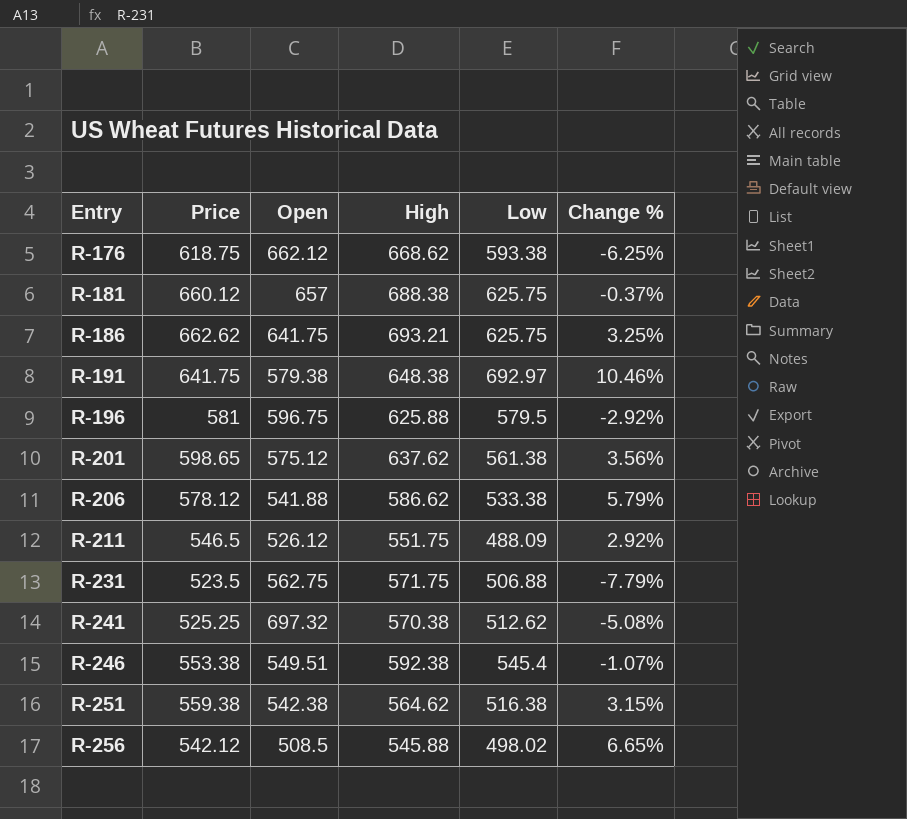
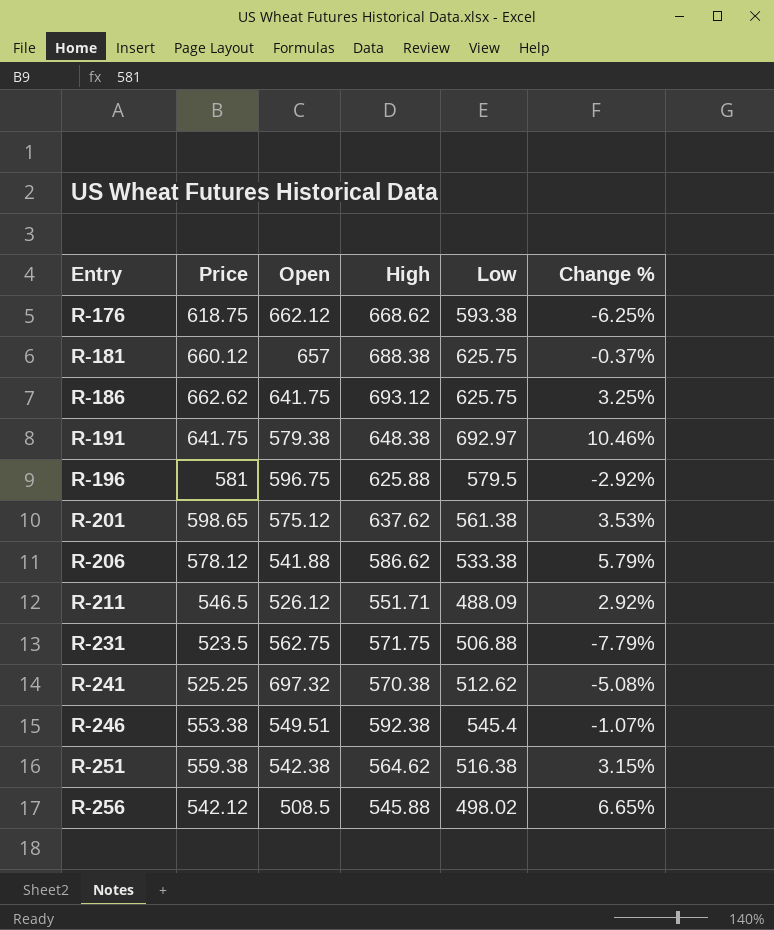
R-186 | High: 693.21 -> 693.12
R-201 | Change %: 3.56% -> 3.53%
R-211 | High: 551.75 -> 551.71

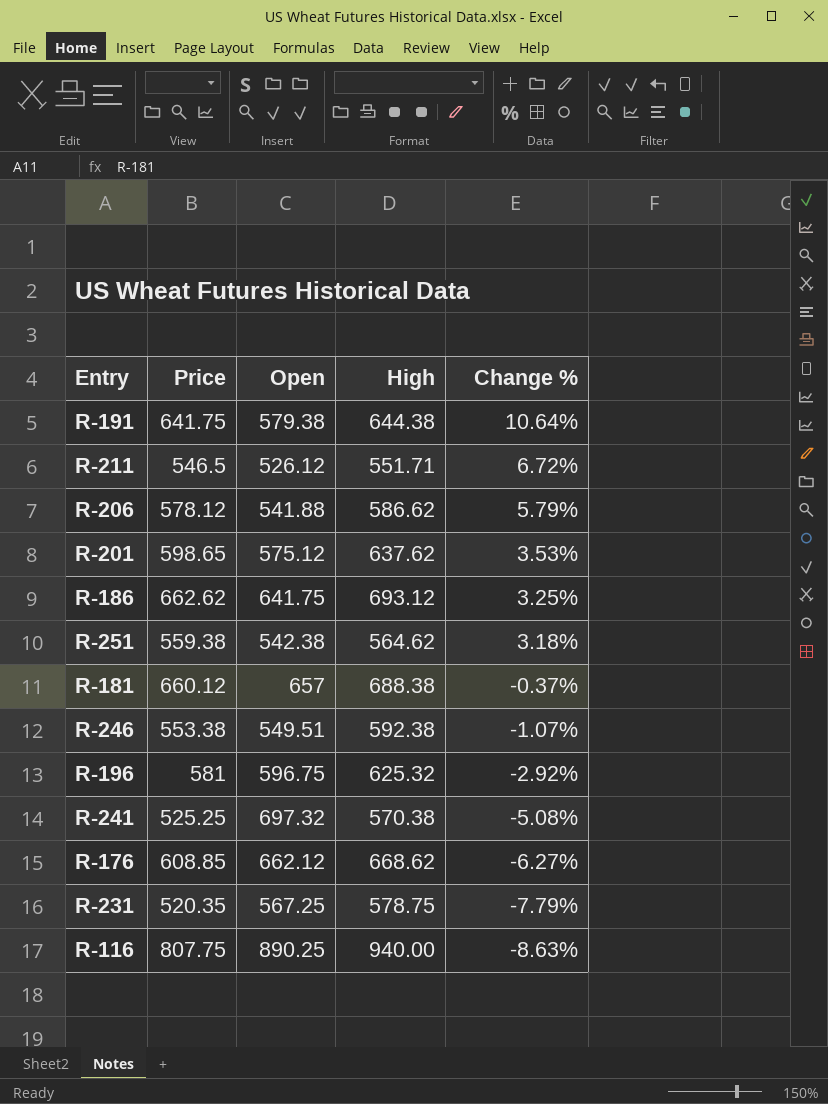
row order: Entry ascending -> Change % descending
column Low | position: 5 -> none
row R-256: 542.12 | 508.5 | 545.88 | 498.02 | 6.65% -> none
R-191 | High: 648.38 -> 644.38
R-191 | Change %: 10.46% -> 10.64%
R-211 | Change %: 2.92% -> 6.72%
R-251 | Change %: 3.15% -> 3.18%
R-196 | High: 625.88 -> 625.32
R-176 | Price: 618.75 -> 608.85
R-176 | Change %: -6.25% -> -6.27%
R-231 | Price: 523.5 -> 520.35
R-231 | Open: 562.75 -> 567.25
R-231 | High: 571.75 -> 578.75
row R-116: none -> 807.75 | 890.25 | 940.00 | -8.63%

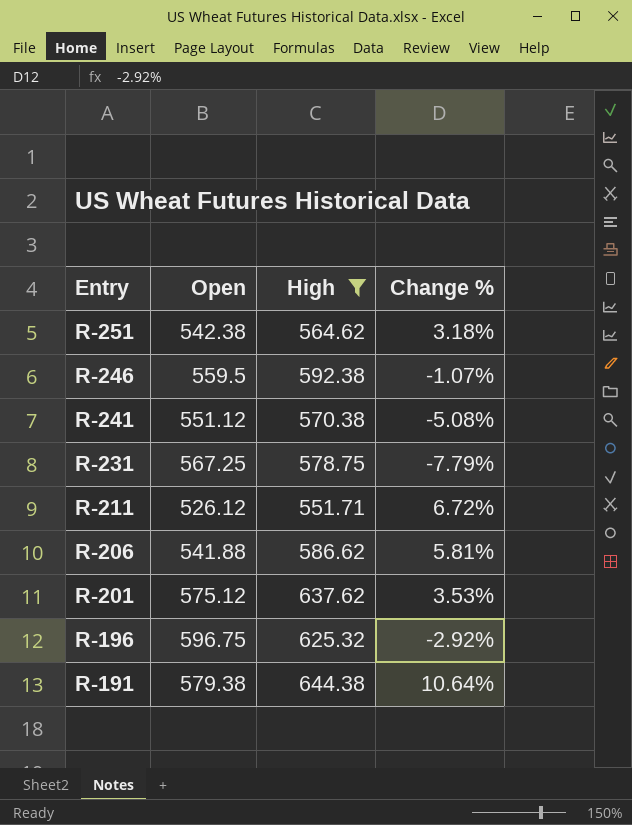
filter: none -> High <= 644.38
row order: Change % descending -> Entry descending
column Price | position: 2 -> none
R-246 | Open: 549.51 -> 559.5
R-241 | Open: 697.32 -> 551.12
R-206 | Change %: 5.79% -> 5.81%

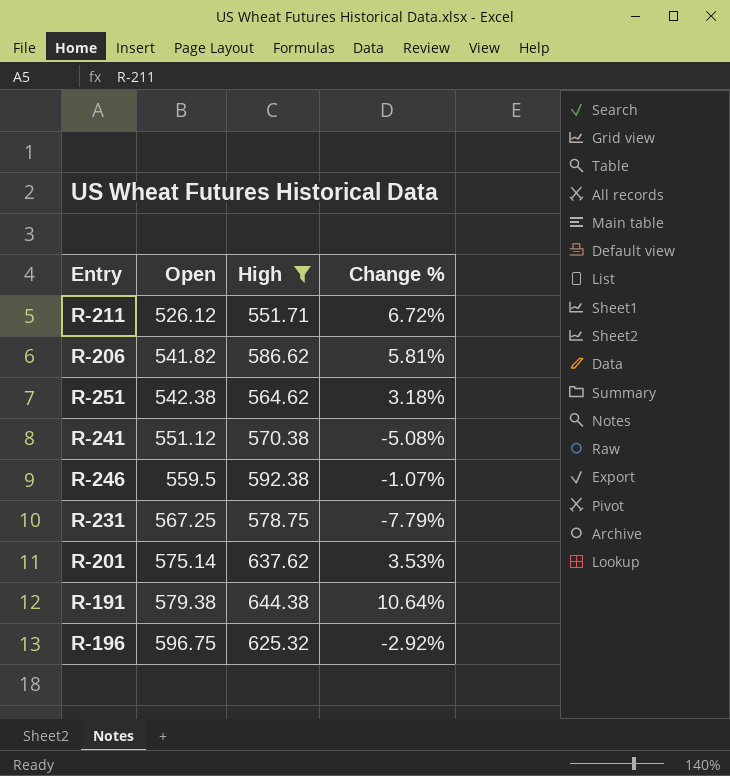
row order: Entry descending -> Open ascending
R-206 | Open: 541.88 -> 541.82
R-201 | Open: 575.12 -> 575.14

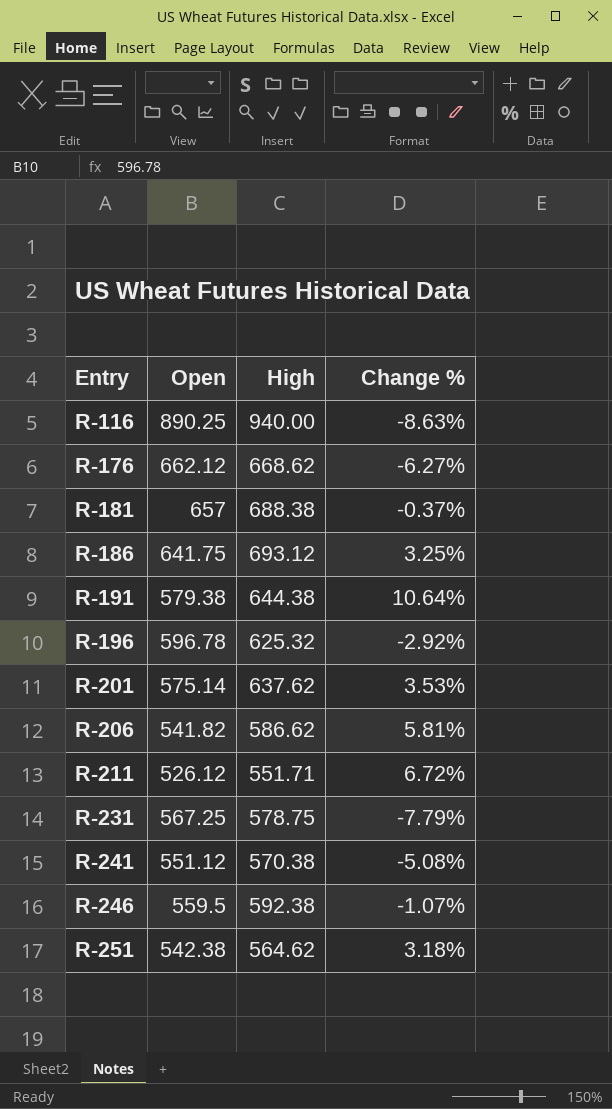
filter: High <= 644.38 -> none
row order: Open ascending -> Entry ascending
R-196 | Open: 596.75 -> 596.78

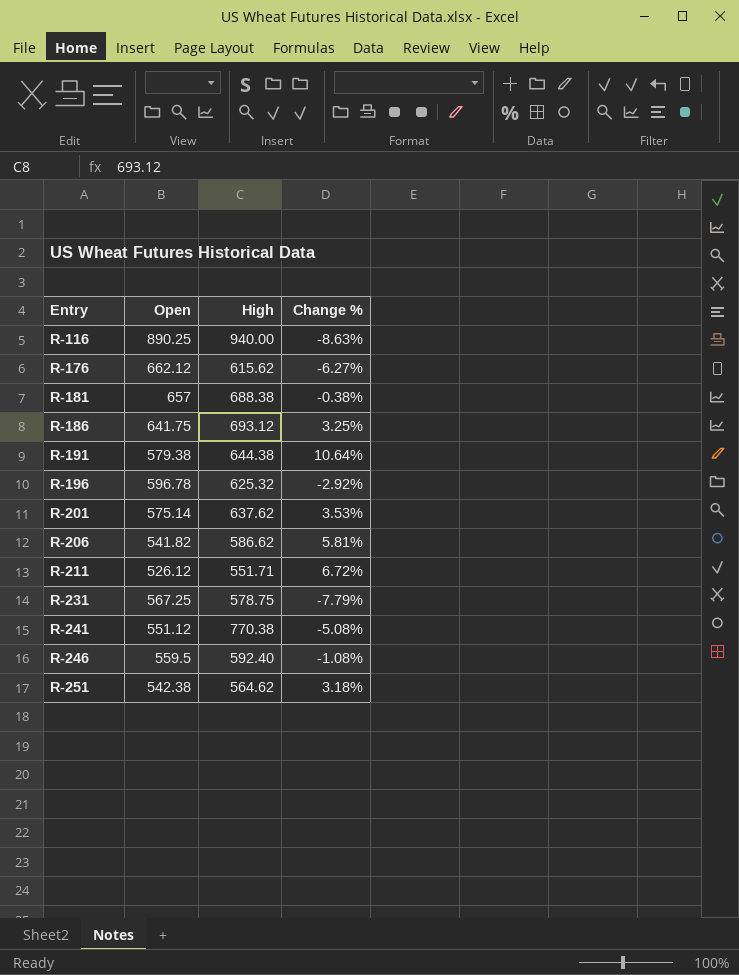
R-176 | High: 668.62 -> 615.62
R-181 | Change %: -0.37% -> -0.38%
R-241 | High: 570.38 -> 770.38
R-246 | High: 592.38 -> 592.40
R-246 | Change %: -1.07% -> -1.08%

